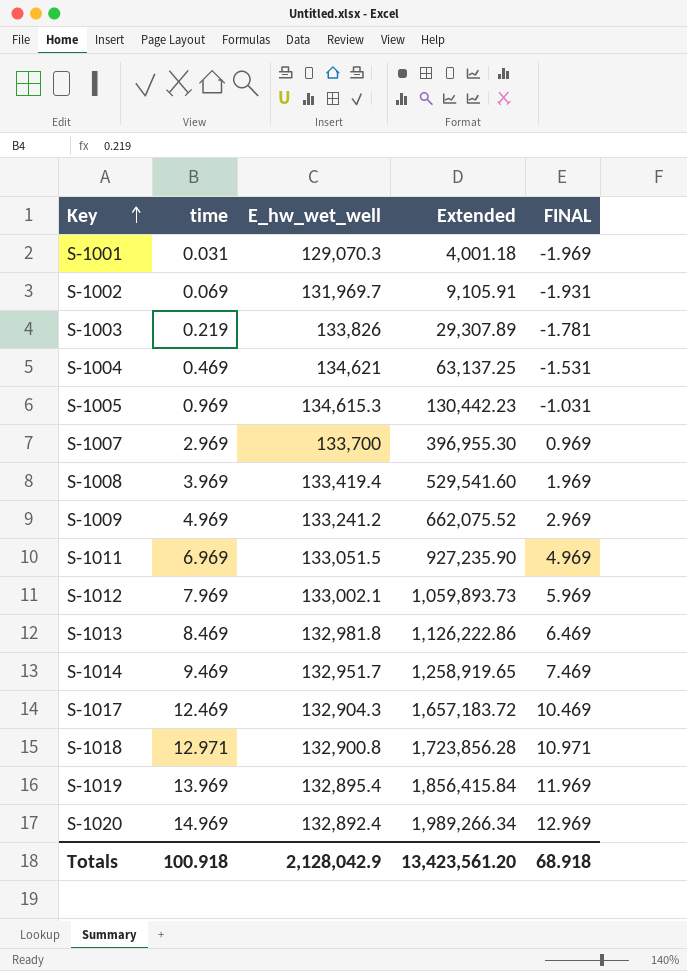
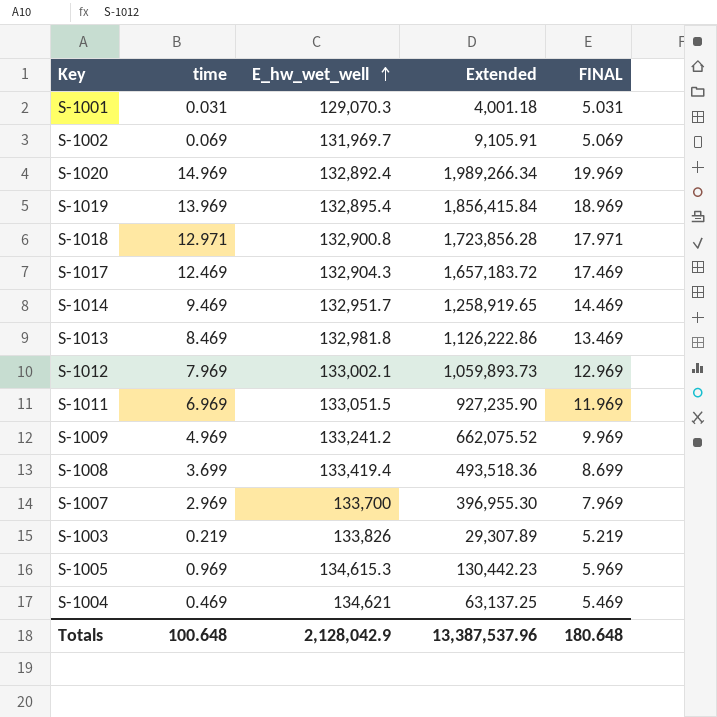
row order: Key ascending -> E_hw_wet_well ascending
column FINAL | formula: [time] - 2 -> [time] + 5
S-1008 | time: 3.969 -> 3.699
S-1008 | Extended: 529,541.60 -> 493,518.36
Totals | time: 100.918 -> 100.648
Totals | Extended: 13,423,561.20 -> 13,387,537.96
Totals | FINAL: 68.918 -> 180.648

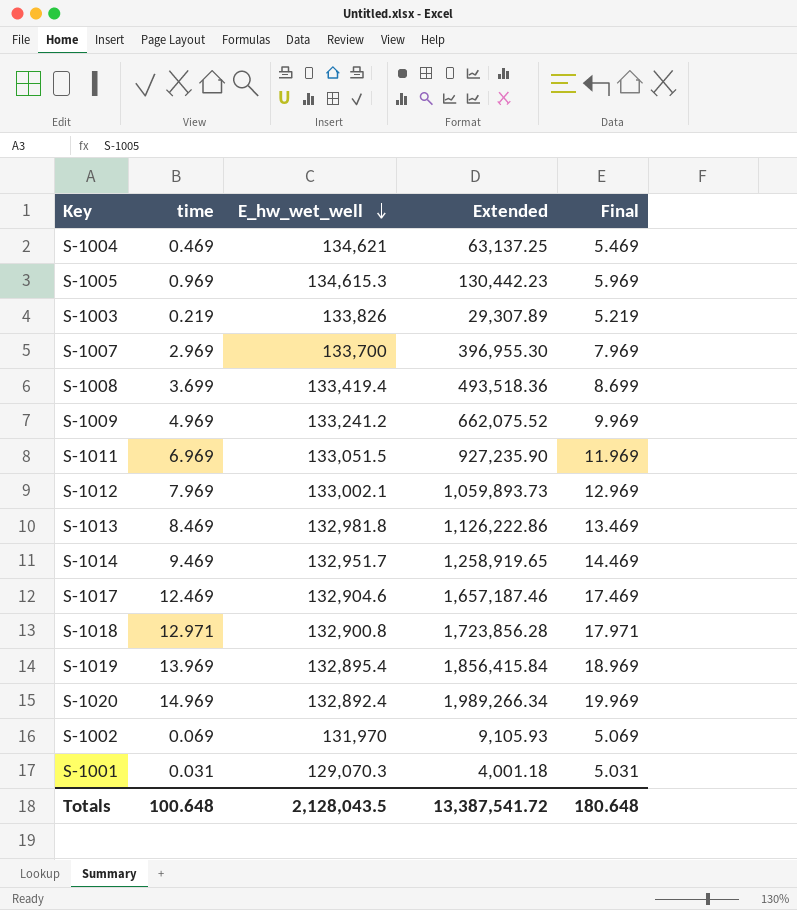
row order: E_hw_wet_well ascending -> E_hw_wet_well descending
column name: FINAL -> Final
S-1017 | E_hw_wet_well: 132,904.3 -> 132,904.6
S-1017 | Extended: 1,657,183.72 -> 1,657,187.46
S-1002 | E_hw_wet_well: 131,969.7 -> 131,970
S-1002 | Extended: 9,105.91 -> 9,105.93
Totals | E_hw_wet_well: 2,128,042.9 -> 2,128,043.5
Totals | Extended: 13,387,537.96 -> 13,387,541.72

